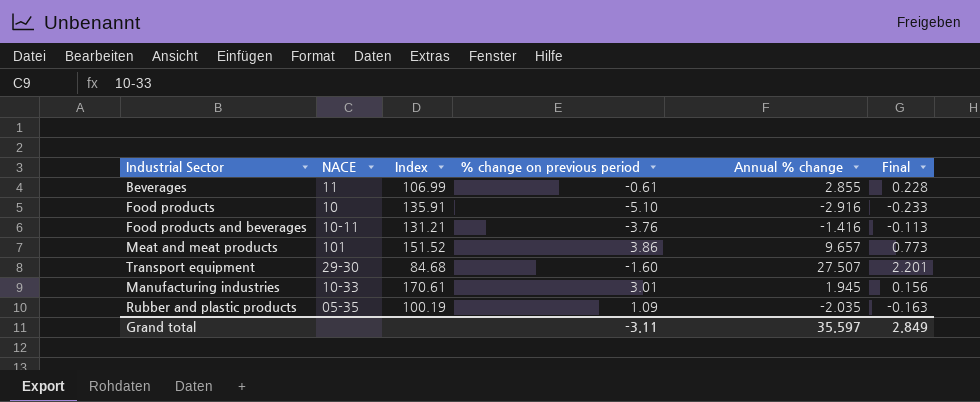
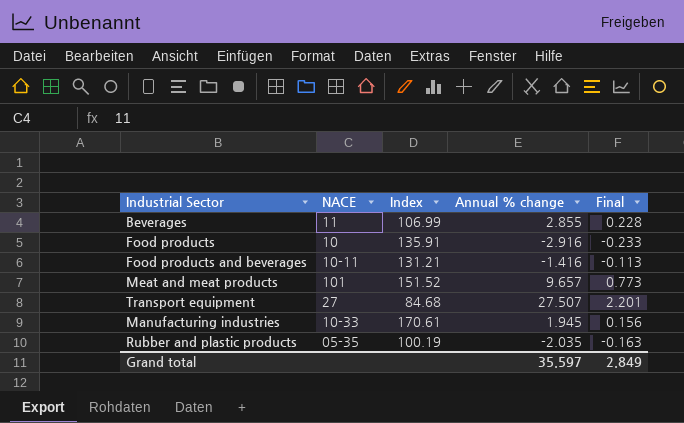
column % change on previous period | position: 4 -> none
Transport equipment | NACE: 29-30 -> 27

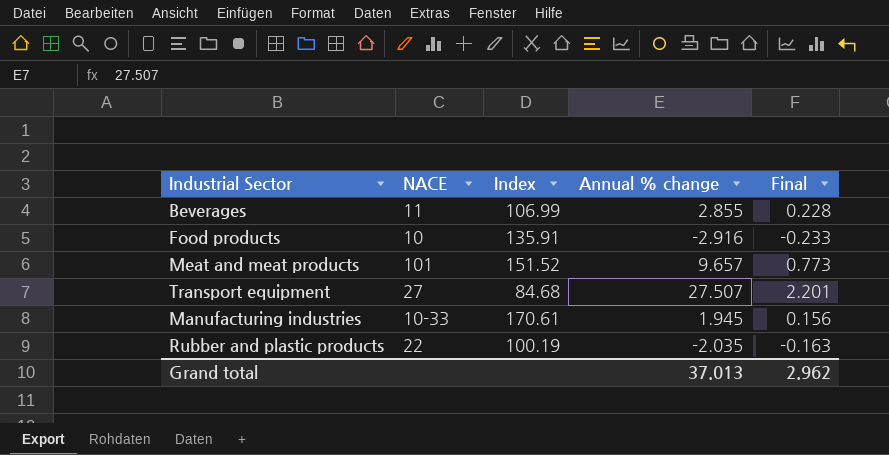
row Food products and beverages: 10-11 | 131.21 | -1.416 | -0.113 -> none
Rubber and plastic products | NACE: 05-35 -> 22
Grand total | Annual % change: 35.597 -> 37.013
Grand total | Final: 2.849 -> 2.962

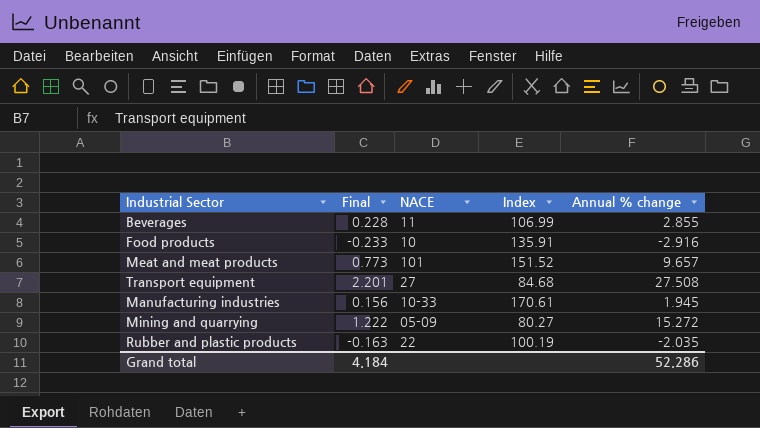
column Final | position: 5 -> 2
Transport equipment | Annual % change: 27.507 -> 27.508
row Mining and quarrying: none -> 1.222 | 05-09 | 80.27 | 15.272
Grand total | Final: 2.962 -> 4.184
Grand total | Annual % change: 37.013 -> 52.286

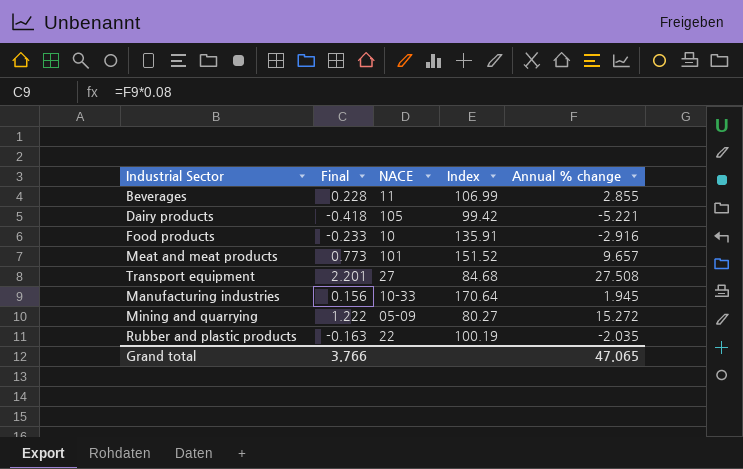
row Dairy products: none -> -0.418 | 105 | 99.42 | -5.221
Manufacturing industries | Index: 170.61 -> 170.64
Grand total | Final: 4.184 -> 3.766
Grand total | Annual % change: 52.286 -> 47.065

